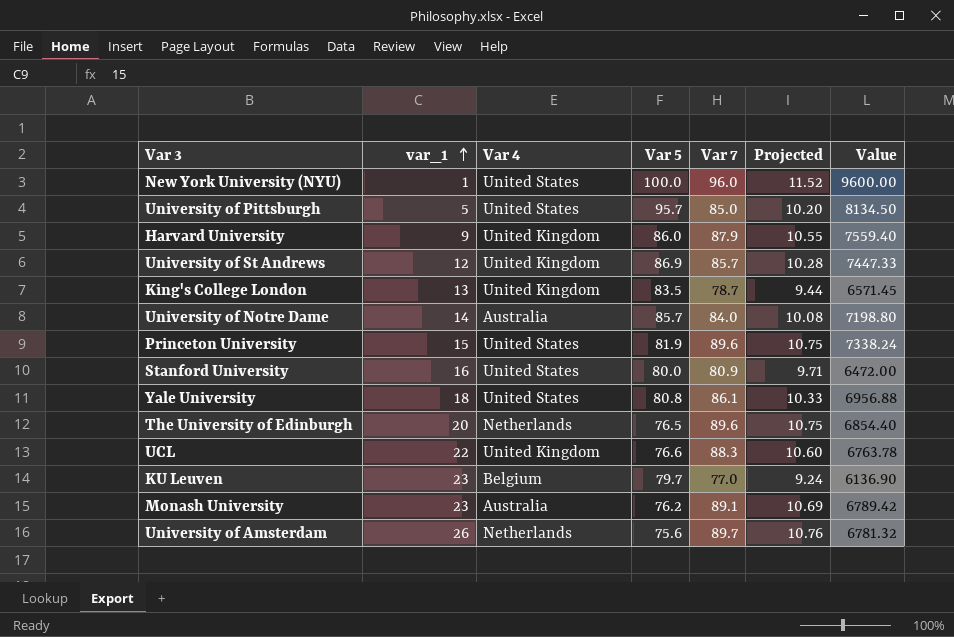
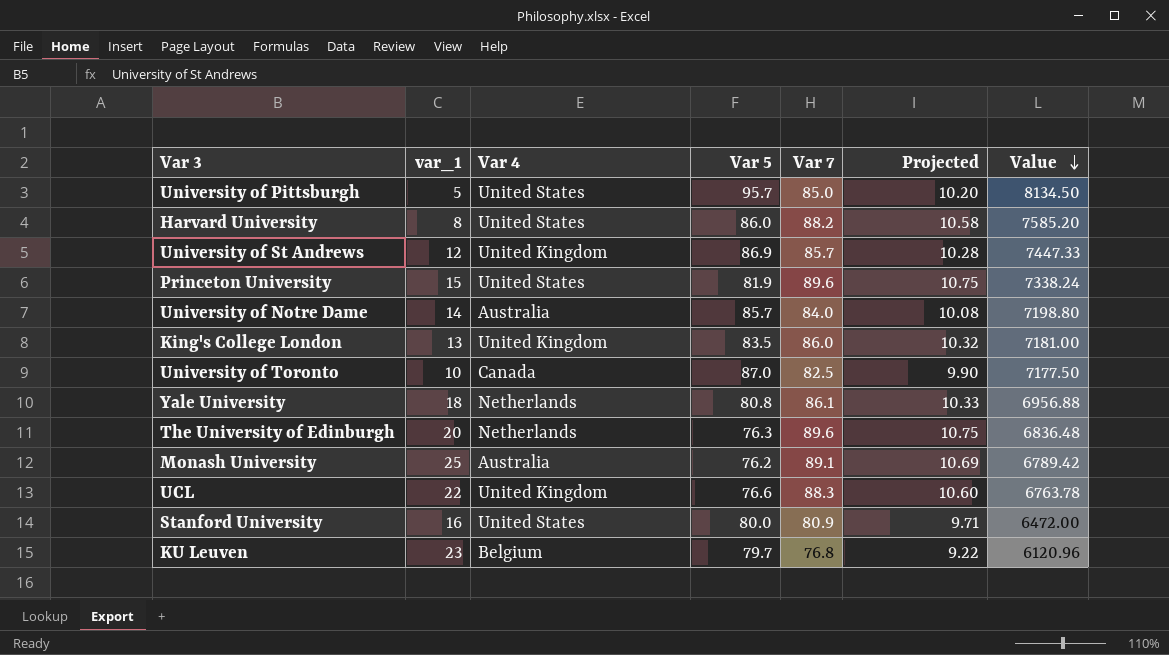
row order: var_1 ascending -> Value descending
row New York University (NYU): 1 | United States | 100.0 | 96.0 | 11.52 | 9600.00 -> none
row University of Amsterdam: 26 | Netherlands | 75.6 | 89.7 | 10.76 | 6781.32 -> none
Harvard University | var_1: 9 -> 8
Harvard University | Var 4: United Kingdom -> United States
Harvard University | Var 7: 87.9 -> 88.2
Harvard University | Projected: 10.55 -> 10.58
Harvard University | Value: 7559.40 -> 7585.20
King's College London | Var 7: 78.7 -> 86.0
King's College London | Projected: 9.44 -> 10.32
King's College London | Value: 6571.45 -> 7181.00
row University of Toronto: none -> 10 | Canada | 87.0 | 82.5 | 9.90 | 7177.50
Yale University | Var 4: United States -> Netherlands
The University of Edinburgh | Var 5: 76.5 -> 76.3
The University of Edinburgh | Value: 6854.40 -> 6836.48
Monash University | var_1: 23 -> 25
KU Leuven | Var 7: 77.0 -> 76.8
KU Leuven | Projected: 9.24 -> 9.22
KU Leuven | Value: 6136.90 -> 6120.96

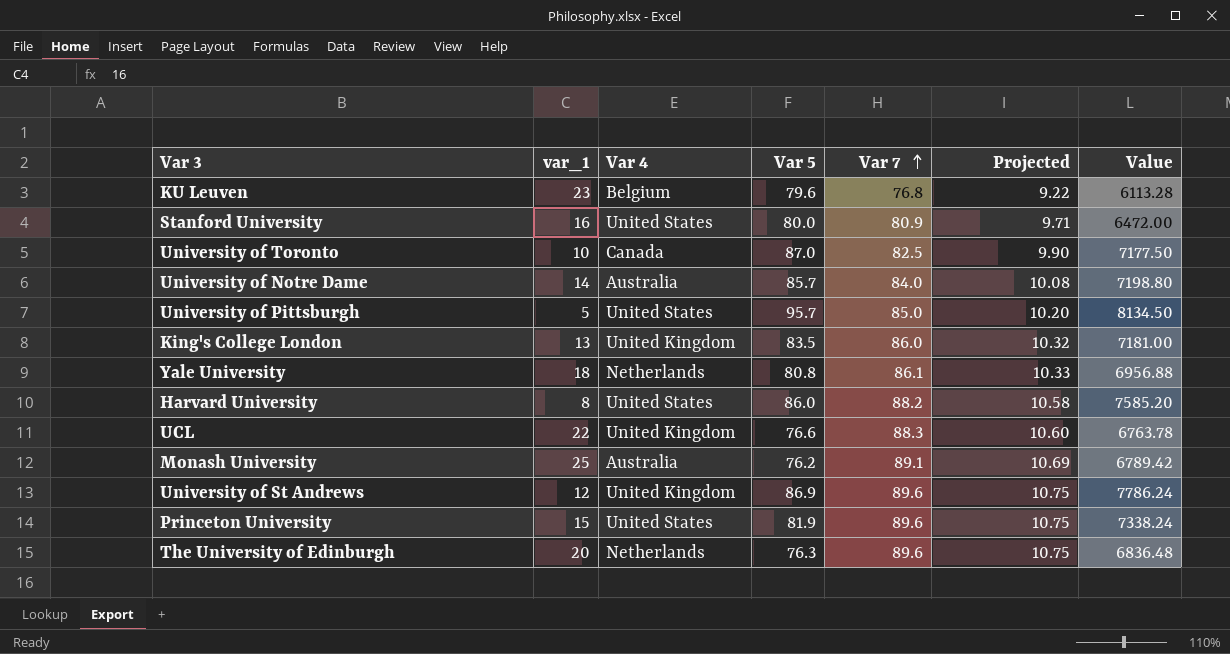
row order: Value descending -> Var 7 ascending
KU Leuven | Var 5: 79.7 -> 79.6
KU Leuven | Value: 6120.96 -> 6113.28
University of St Andrews | Var 7: 85.7 -> 89.6
University of St Andrews | Projected: 10.28 -> 10.75
University of St Andrews | Value: 7447.33 -> 7786.24

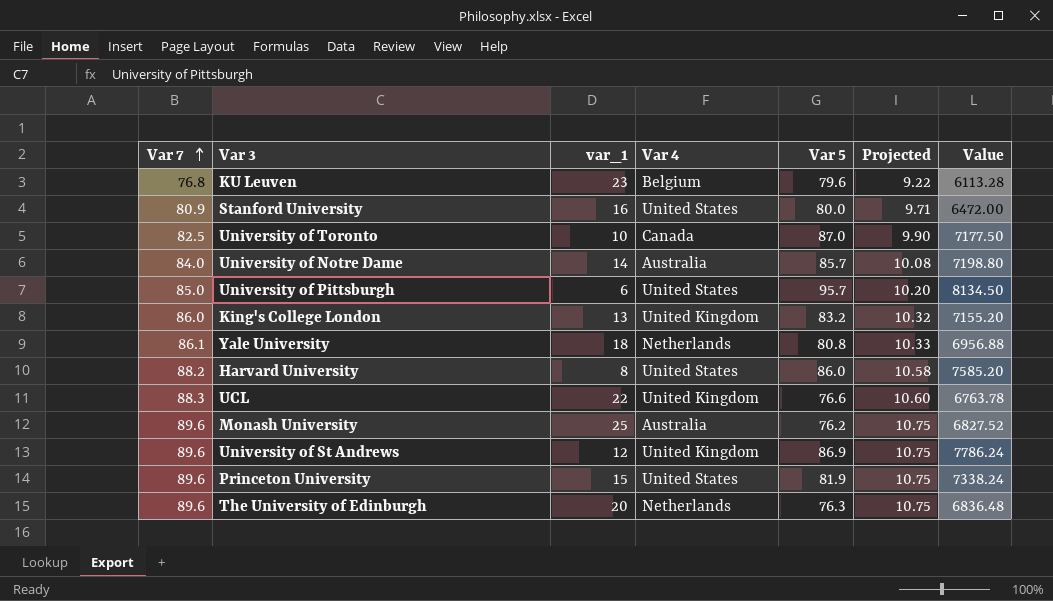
column Var 7 | position: 5 -> 1
University of Pittsburgh | var_1: 5 -> 6
King's College London | Var 5: 83.5 -> 83.2
King's College London | Value: 7181.00 -> 7155.20
Monash University | Var 7: 89.1 -> 89.6
Monash University | Projected: 10.69 -> 10.75
Monash University | Value: 6789.42 -> 6827.52

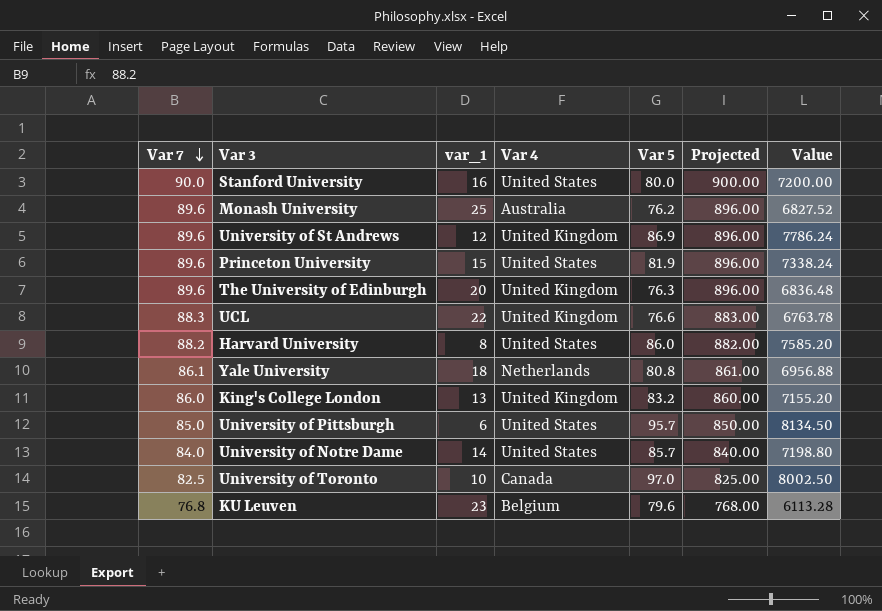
row order: Var 7 ascending -> Var 7 descending
column Projected | formula: [Var 7] * 0.12 -> [Var 7] * 10
Stanford University | Var 7: 80.9 -> 90.0
Stanford University | Value: 6472.00 -> 7200.00
The University of Edinburgh | Var 4: Netherlands -> United Kingdom
University of Notre Dame | Var 4: Australia -> United States
University of Toronto | Var 5: 87.0 -> 97.0
University of Toronto | Value: 7177.50 -> 8002.50

